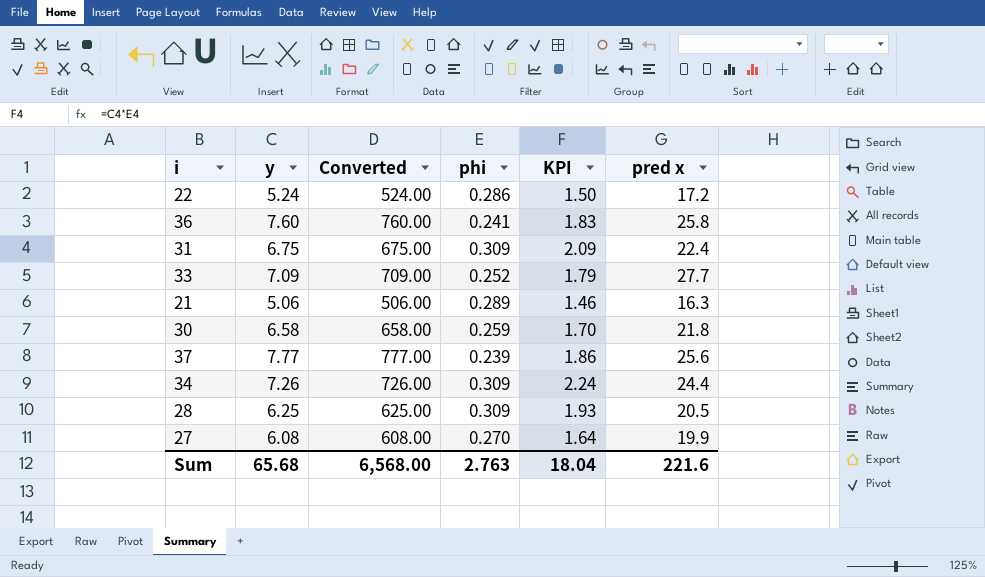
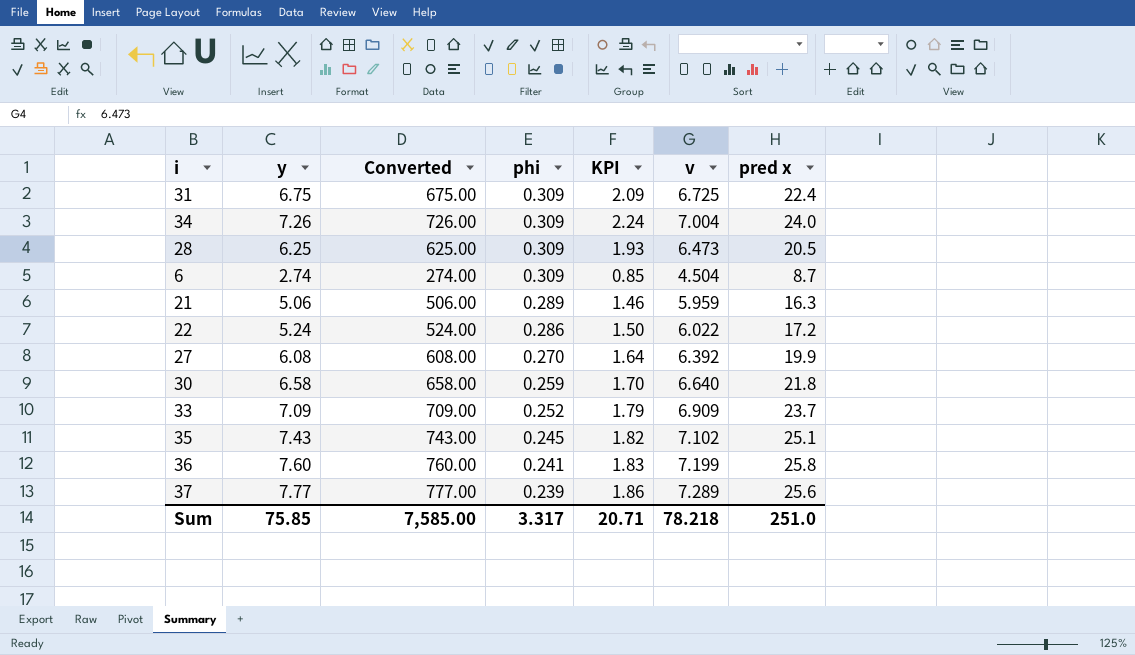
row order: none -> phi descending
column v | position: none -> 6
34 | pred x: 24.4 -> 24.0
row 6: none -> 2.74 | 274.00 | 0.309 | 0.85 | 4.504 | 8.7
33 | pred x: 27.7 -> 23.7
row 35: none -> 7.43 | 743.00 | 0.245 | 1.82 | 7.102 | 25.1
Sum | y: 65.68 -> 75.85
Sum | Converted: 6,568.00 -> 7,585.00
Sum | phi: 2.763 -> 3.317
Sum | KPI: 18.04 -> 20.71
Sum | pred x: 221.6 -> 251.0

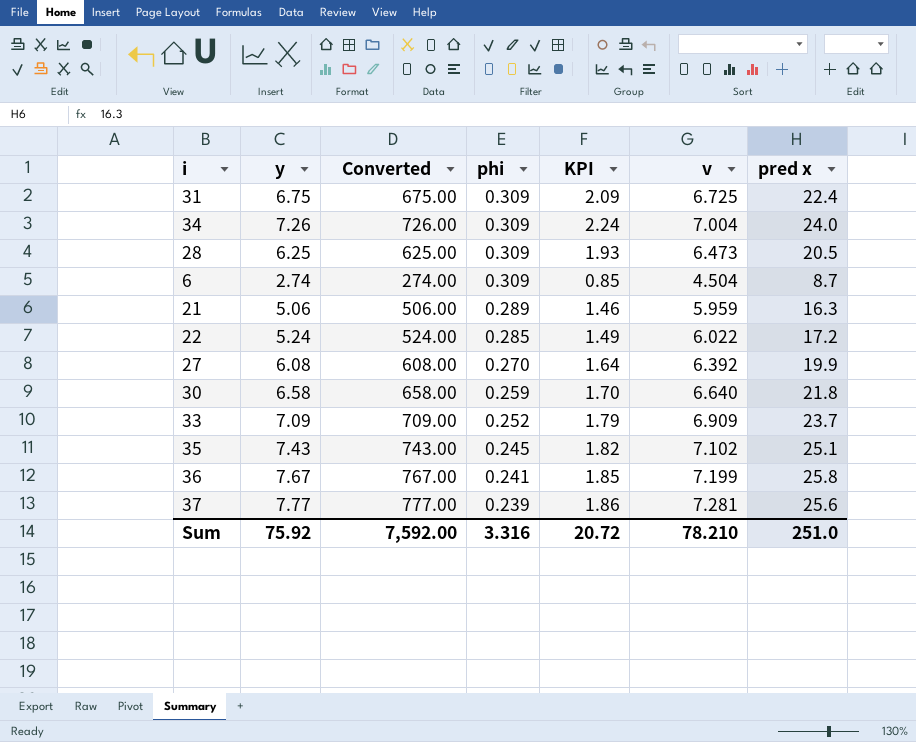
22 | phi: 0.286 -> 0.285
22 | KPI: 1.50 -> 1.49
36 | y: 7.60 -> 7.67
36 | Converted: 760.00 -> 767.00
36 | KPI: 1.83 -> 1.85
37 | v: 7.289 -> 7.281
Sum | y: 75.85 -> 75.92
Sum | Converted: 7,585.00 -> 7,592.00
Sum | phi: 3.317 -> 3.316
Sum | KPI: 20.71 -> 20.72
Sum | v: 78.218 -> 78.210

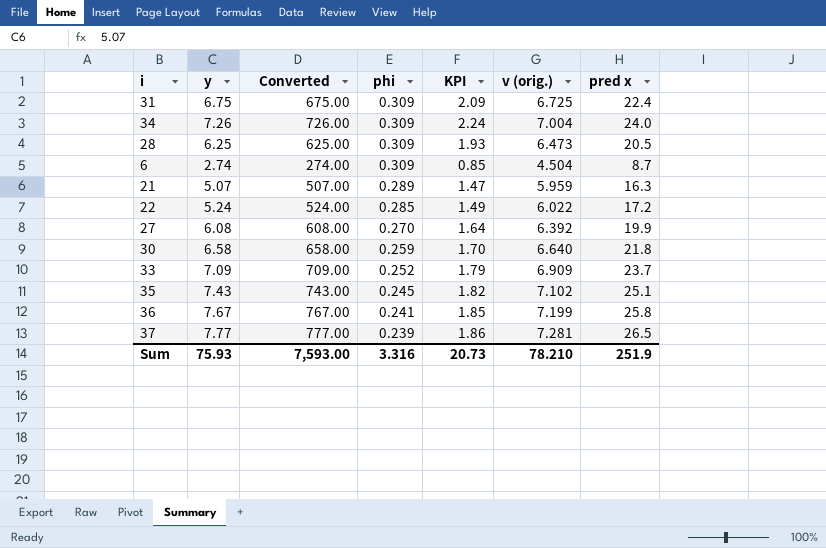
column name: v -> v (orig.)
21 | y: 5.06 -> 5.07
21 | Converted: 506.00 -> 507.00
21 | KPI: 1.46 -> 1.47
37 | pred x: 25.6 -> 26.5
Sum | y: 75.92 -> 75.93
Sum | Converted: 7,592.00 -> 7,593.00
Sum | KPI: 20.72 -> 20.73
Sum | pred x: 251.0 -> 251.9

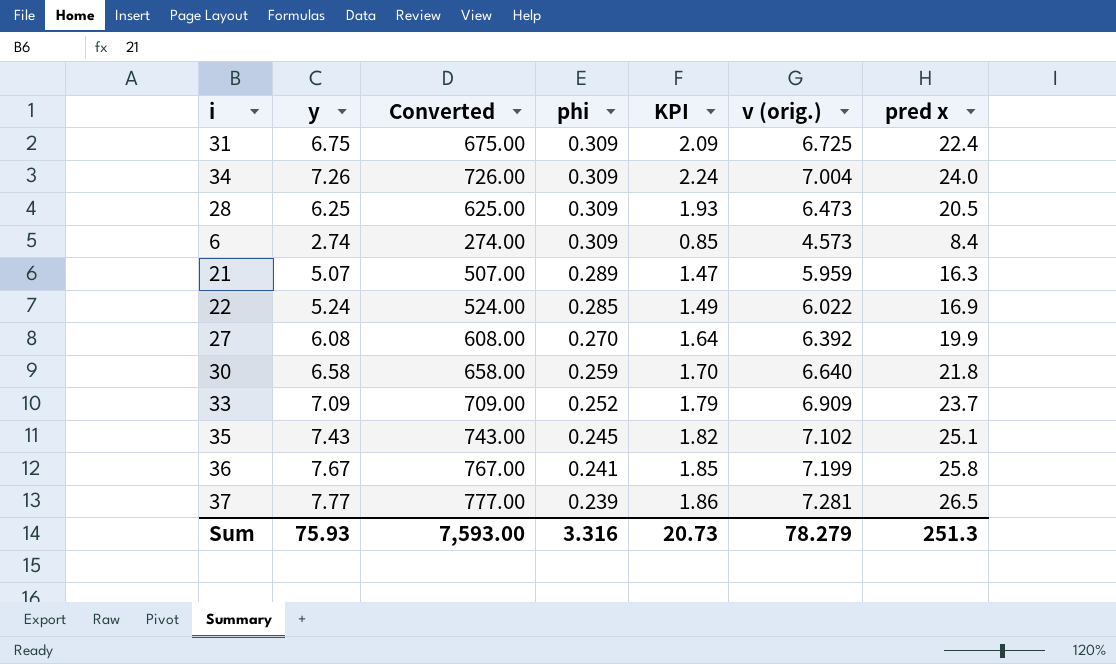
6 | v (orig.): 4.504 -> 4.573
6 | pred x: 8.7 -> 8.4
22 | pred x: 17.2 -> 16.9
Sum | v (orig.): 78.210 -> 78.279
Sum | pred x: 251.9 -> 251.3

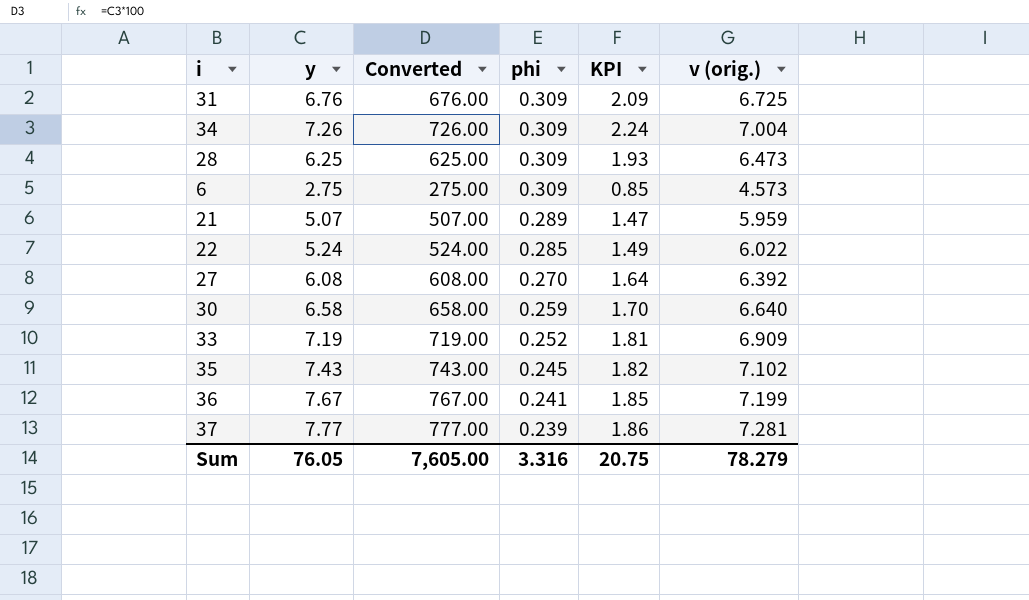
column pred x | position: 7 -> none
31 | y: 6.75 -> 6.76
31 | Converted: 675.00 -> 676.00
6 | y: 2.74 -> 2.75
6 | Converted: 274.00 -> 275.00
33 | y: 7.09 -> 7.19
33 | Converted: 709.00 -> 719.00
33 | KPI: 1.79 -> 1.81
Sum | y: 75.93 -> 76.05
Sum | Converted: 7,593.00 -> 7,605.00
Sum | KPI: 20.73 -> 20.75

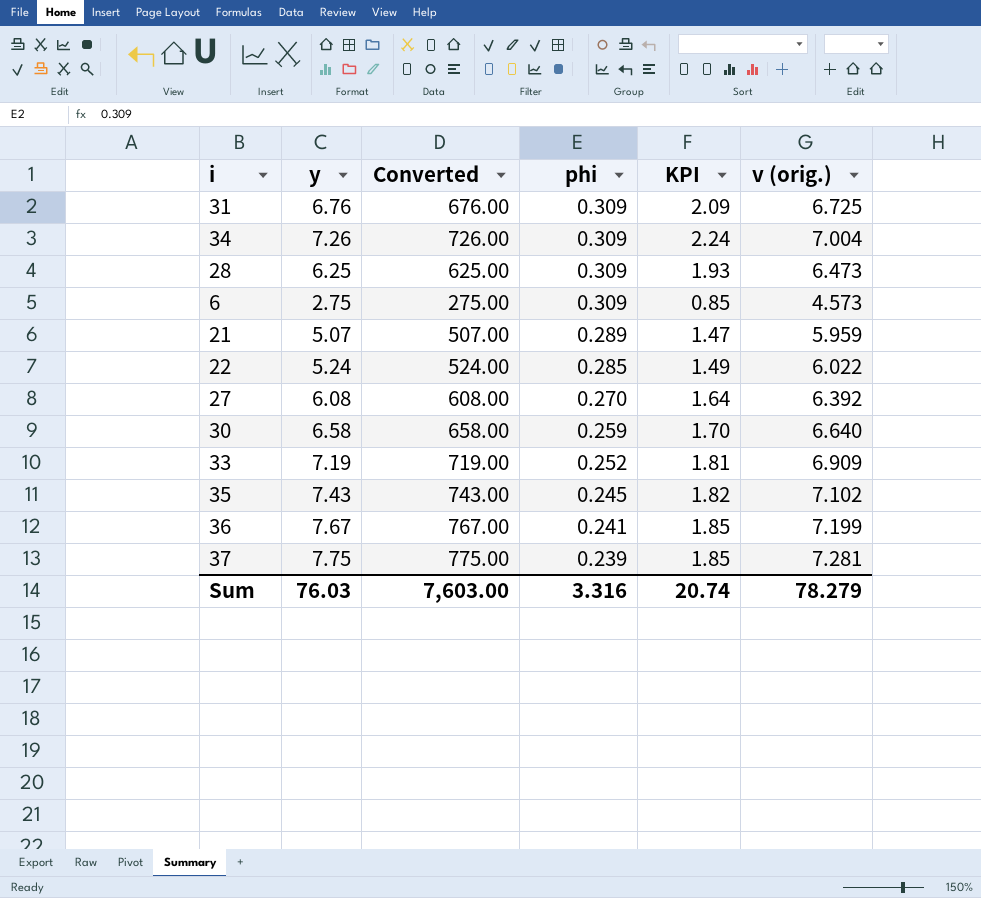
37 | y: 7.77 -> 7.75
37 | Converted: 777.00 -> 775.00
37 | KPI: 1.86 -> 1.85
Sum | y: 76.05 -> 76.03
Sum | Converted: 7,605.00 -> 7,603.00
Sum | KPI: 20.75 -> 20.74

